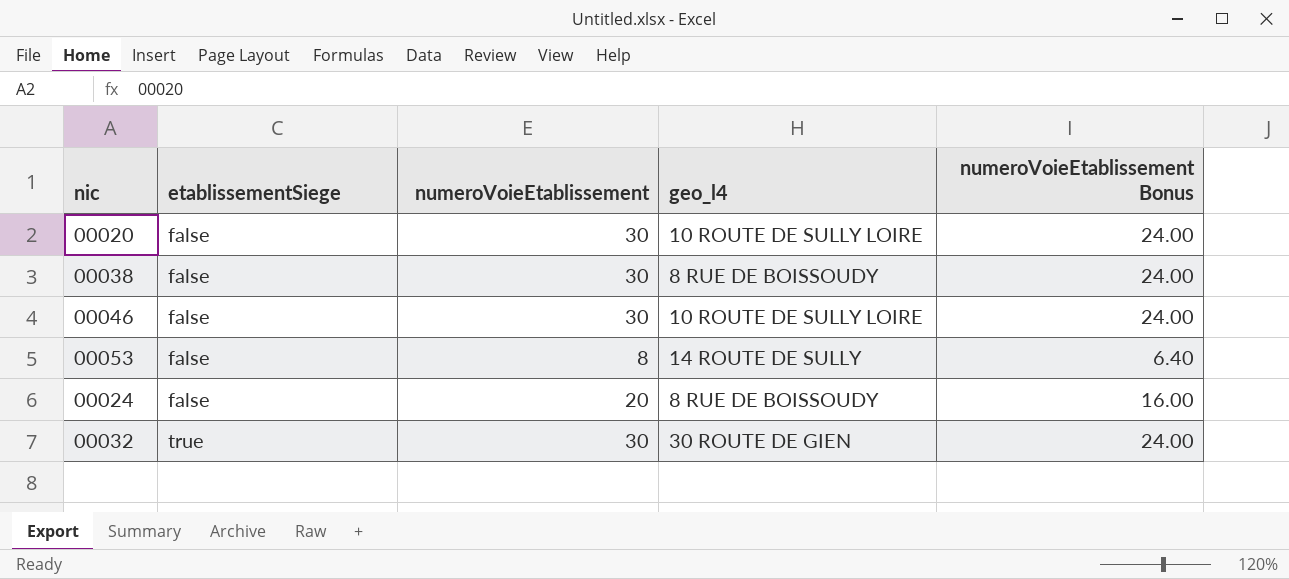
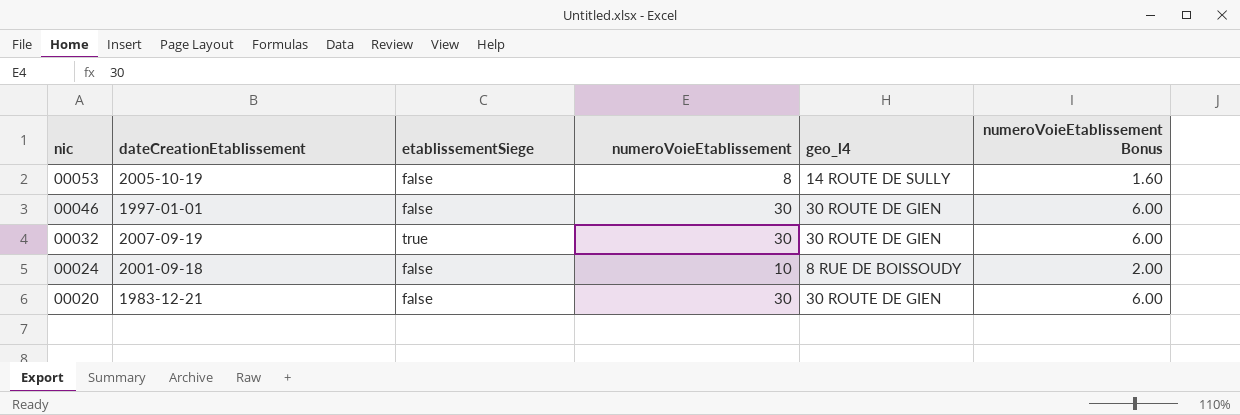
row order: etablissementSiege ascending -> nic descending
column dateCreationEtablissement | position: none -> 2
column numeroVoieEtablissement Bonus | formula: [numeroVoieEtablissement] * 0.8 -> [numeroVoieEtablissement] * 0.2
row 00038: false | 30 | 8 RUE DE BOISSOUDY | 24.00 -> none
00046 | geo_l4: 10 ROUTE DE SULLY LOIRE -> 30 ROUTE DE GIEN
00024 | numeroVoieEtablissement: 20 -> 10
00020 | geo_l4: 10 ROUTE DE SULLY LOIRE -> 30 ROUTE DE GIEN

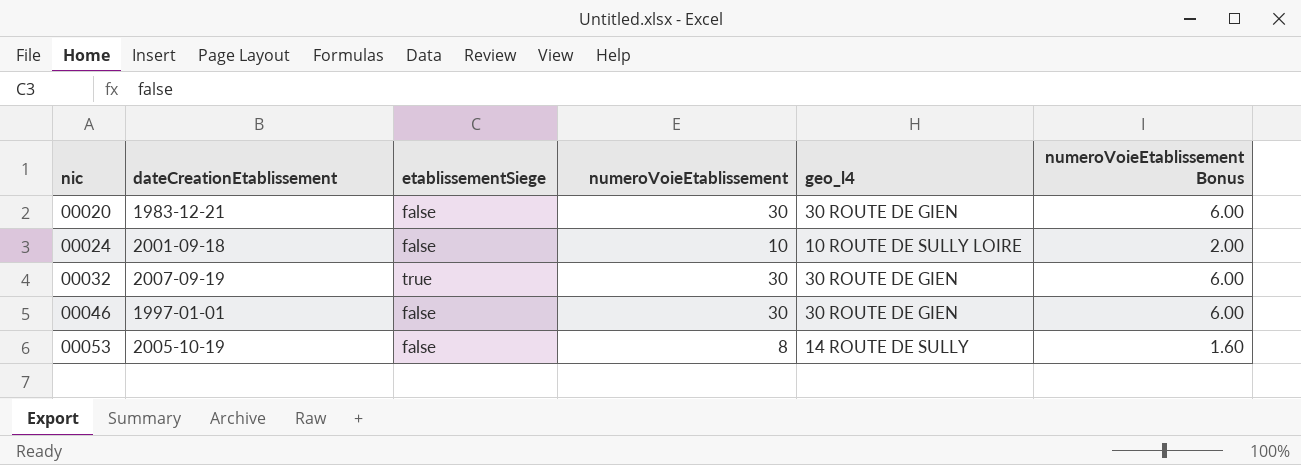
row order: nic descending -> nic ascending
00024 | geo_l4: 8 RUE DE BOISSOUDY -> 10 ROUTE DE SULLY LOIRE

